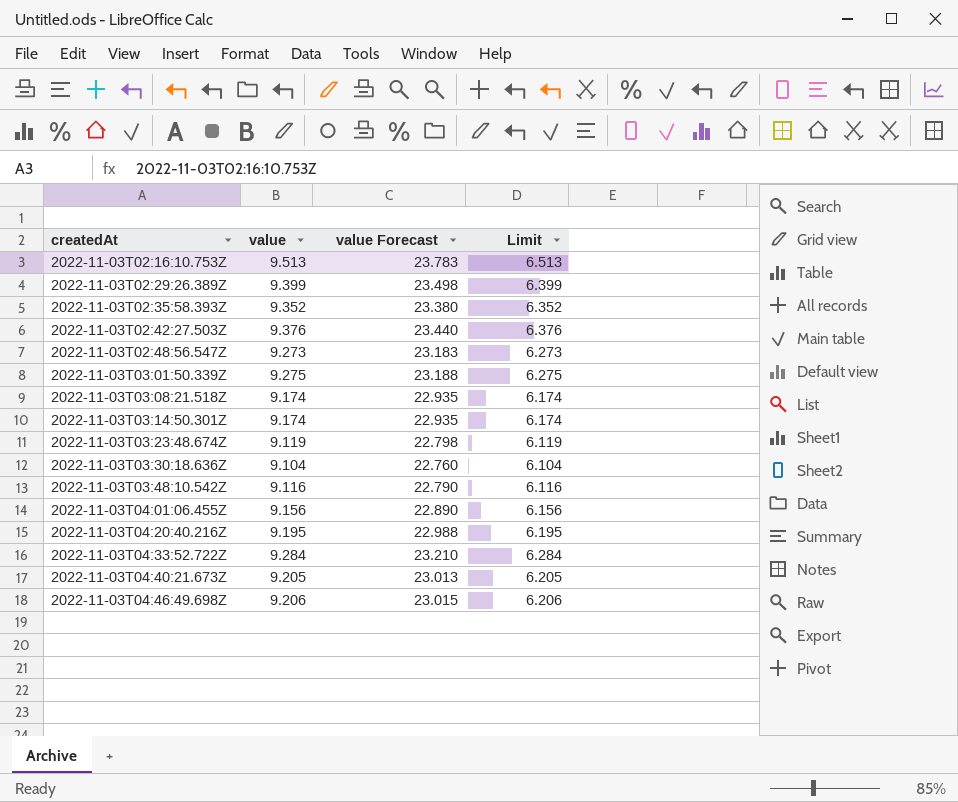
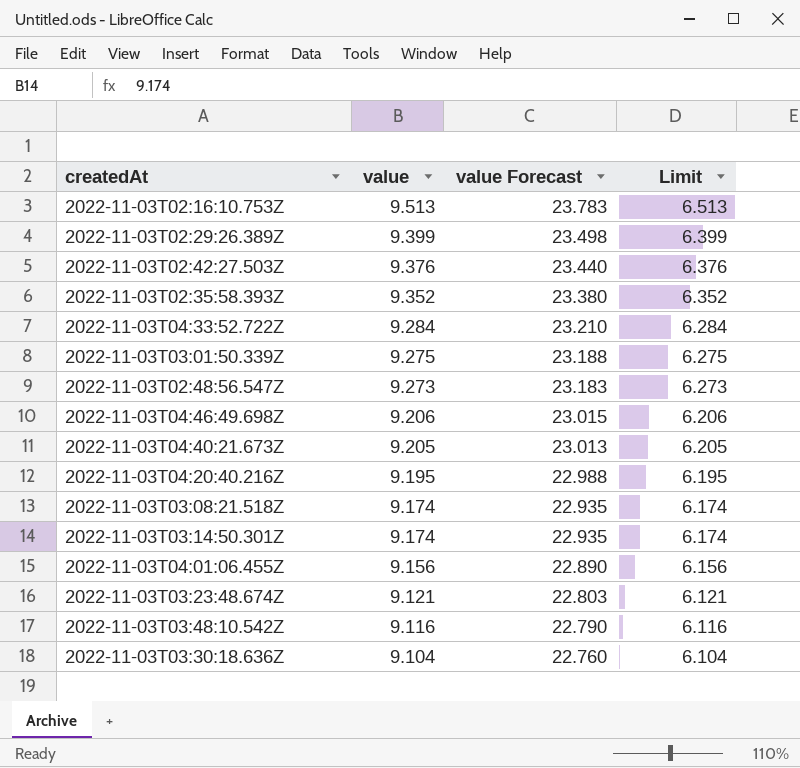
row order: createdAt ascending -> value descending
2022-11-03T03:23:48.674Z | value: 9.119 -> 9.121
2022-11-03T03:23:48.674Z | value Forecast: 22.798 -> 22.803
2022-11-03T03:23:48.674Z | Limit: 6.119 -> 6.121

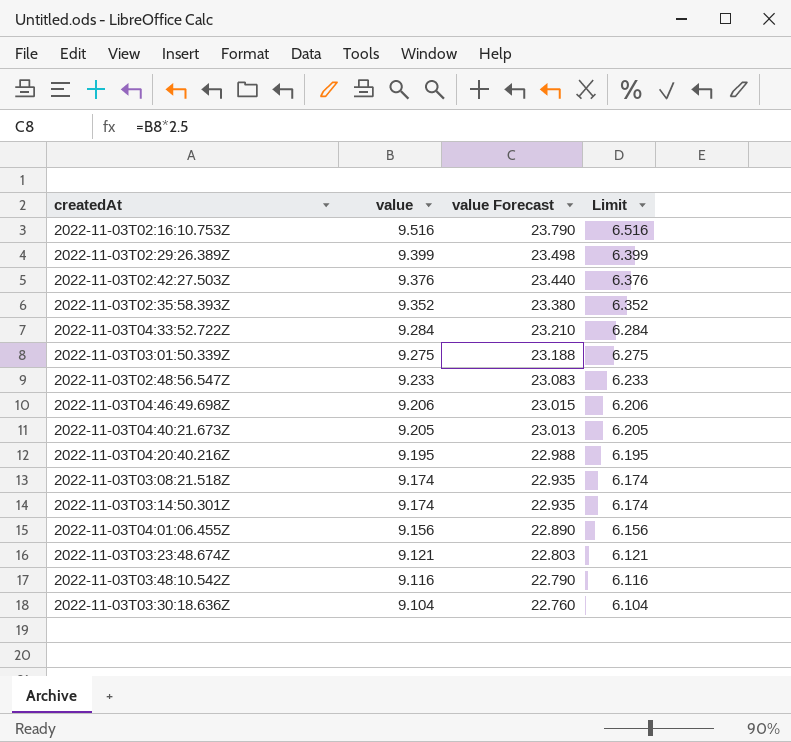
2022-11-03T02:16:10.753Z | value: 9.513 -> 9.516
2022-11-03T02:16:10.753Z | value Forecast: 23.783 -> 23.790
2022-11-03T02:16:10.753Z | Limit: 6.513 -> 6.516
2022-11-03T02:48:56.547Z | value: 9.273 -> 9.233
2022-11-03T02:48:56.547Z | value Forecast: 23.183 -> 23.083
2022-11-03T02:48:56.547Z | Limit: 6.273 -> 6.233

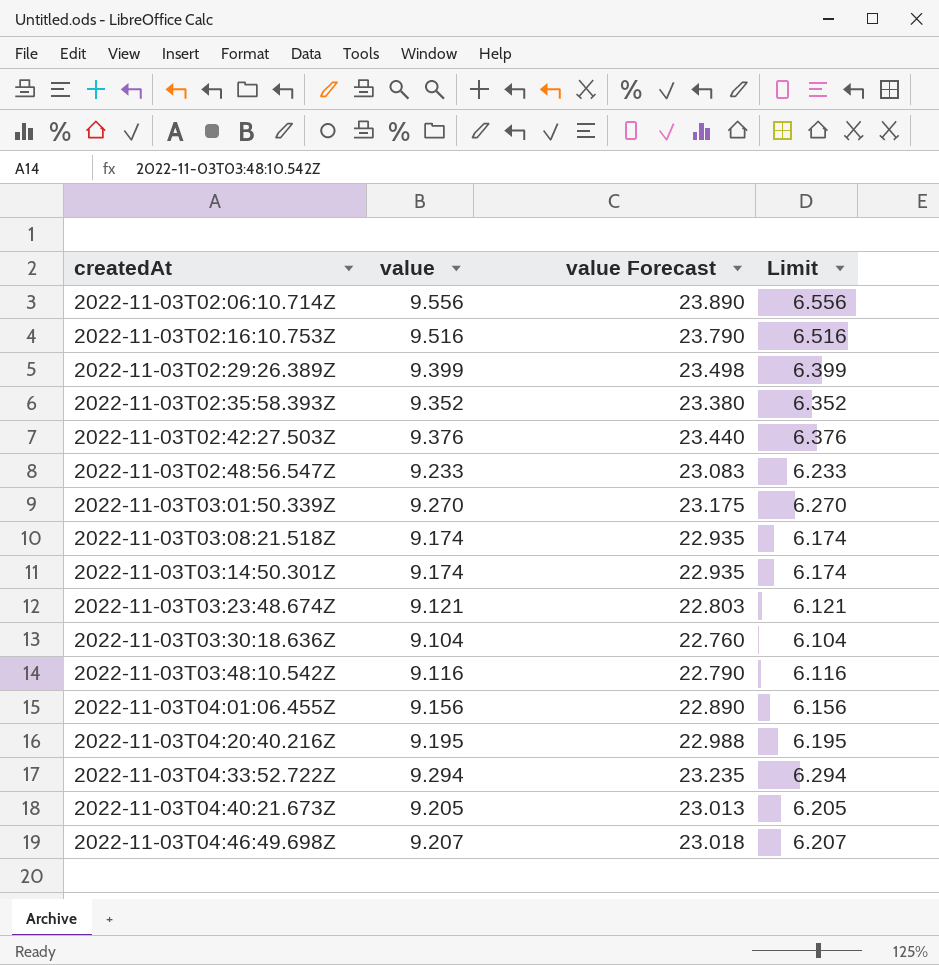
row order: value descending -> createdAt ascending
row 2022-11-03T02:06:10.714Z: none -> 9.556 | 23.890 | 6.556
2022-11-03T03:01:50.339Z | value: 9.275 -> 9.270
2022-11-03T03:01:50.339Z | value Forecast: 23.188 -> 23.175
2022-11-03T03:01:50.339Z | Limit: 6.275 -> 6.270
2022-11-03T04:33:52.722Z | value: 9.284 -> 9.294
2022-11-03T04:33:52.722Z | value Forecast: 23.210 -> 23.235
2022-11-03T04:33:52.722Z | Limit: 6.284 -> 6.294
2022-11-03T04:46:49.698Z | value: 9.206 -> 9.207
2022-11-03T04:46:49.698Z | value Forecast: 23.015 -> 23.018
2022-11-03T04:46:49.698Z | Limit: 6.206 -> 6.207

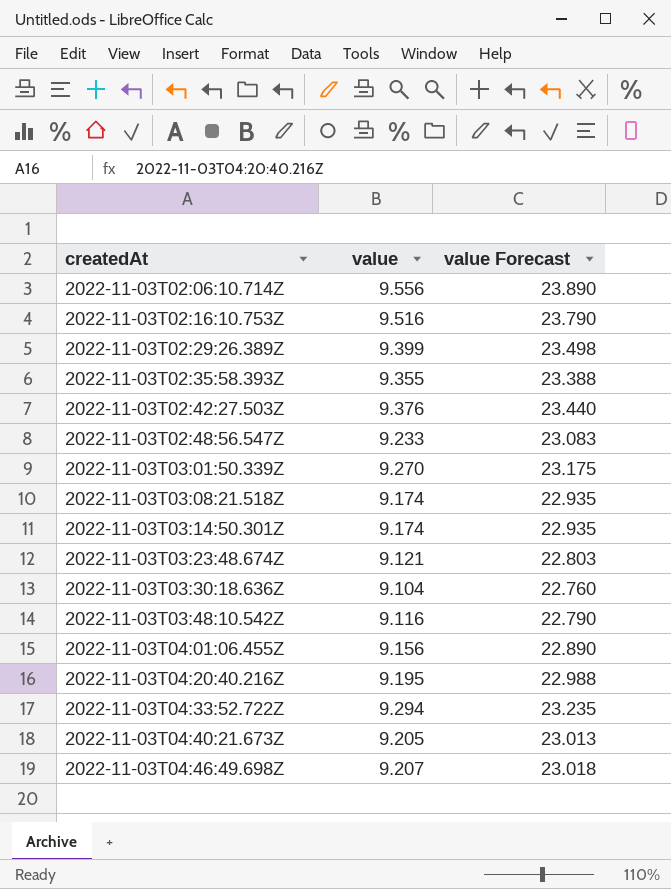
column Limit | formula: [value] - 3 -> none
2022-11-03T02:35:58.393Z | value: 9.352 -> 9.355
2022-11-03T02:35:58.393Z | value Forecast: 23.380 -> 23.388

